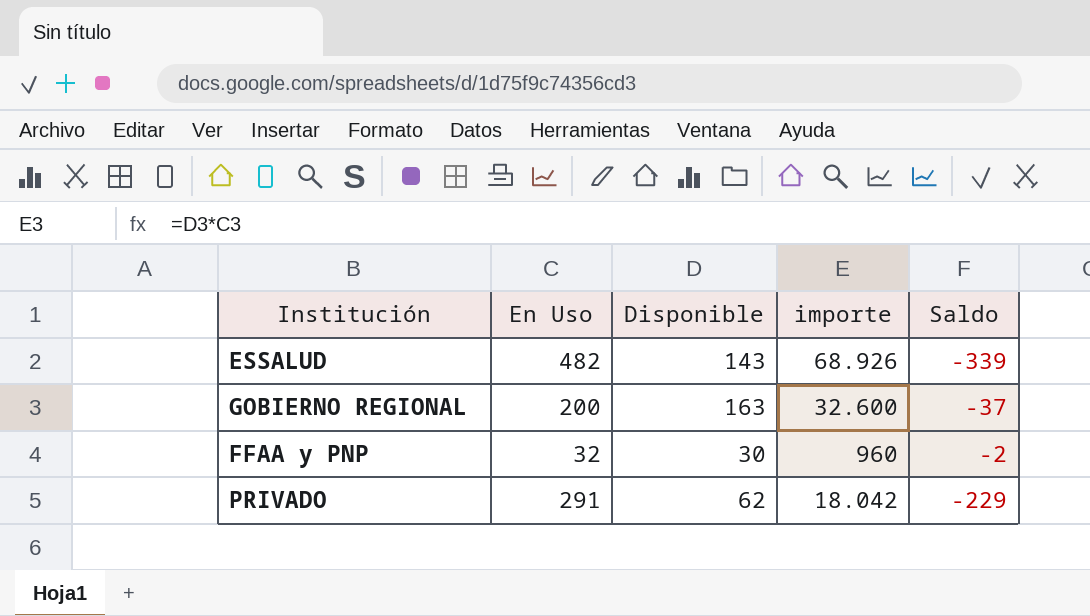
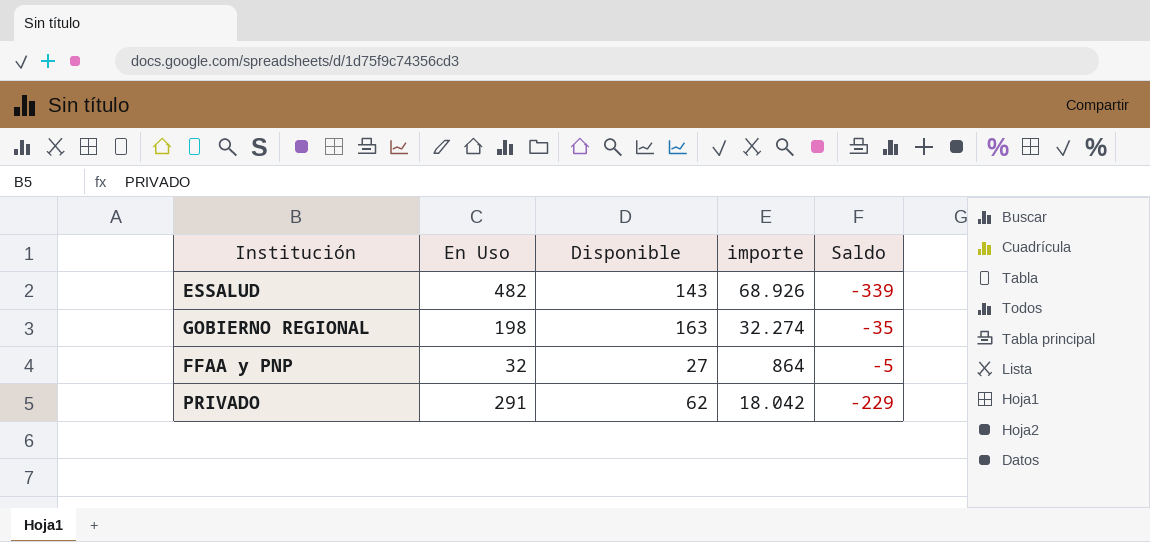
GOBIERNO REGIONAL | En Uso: 200 -> 198
GOBIERNO REGIONAL | importe: 32.600 -> 32.274
GOBIERNO REGIONAL | Saldo: -37 -> -35
FFAA y PNP | Disponible: 30 -> 27
FFAA y PNP | importe: 960 -> 864
FFAA y PNP | Saldo: -2 -> -5

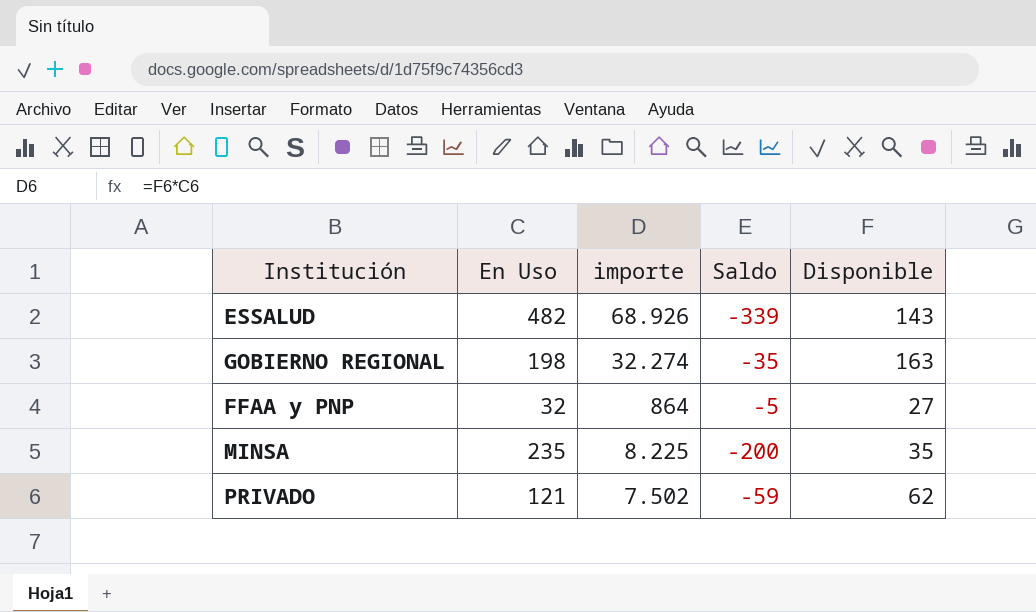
column Disponible | position: 3 -> 5
row MINSA: none -> 235 | 8.225 | -200 | 35
PRIVADO | En Uso: 291 -> 121
PRIVADO | importe: 18.042 -> 7.502
PRIVADO | Saldo: -229 -> -59

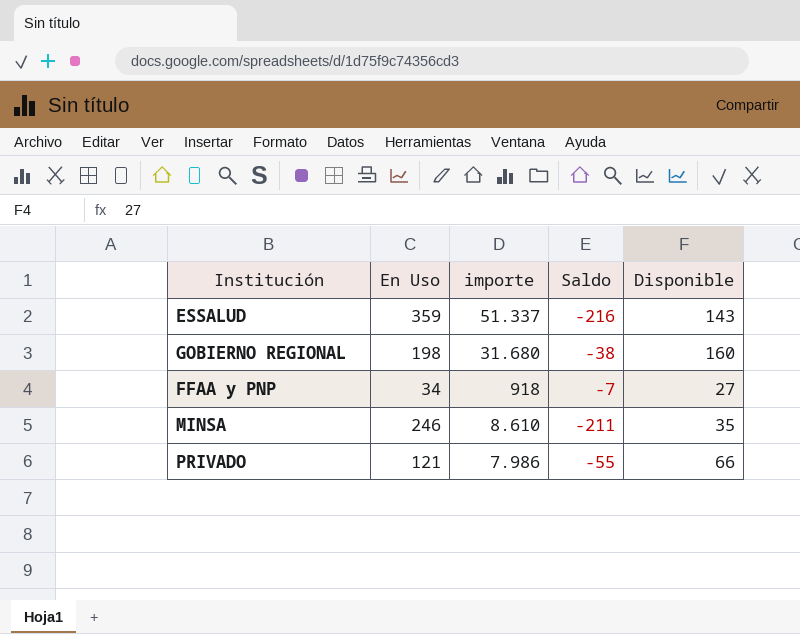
ESSALUD | En Uso: 482 -> 359
ESSALUD | importe: 68.926 -> 51.337
ESSALUD | Saldo: -339 -> -216
GOBIERNO REGIONAL | importe: 32.274 -> 31.680
GOBIERNO REGIONAL | Saldo: -35 -> -38
GOBIERNO REGIONAL | Disponible: 163 -> 160
FFAA y PNP | En Uso: 32 -> 34
FFAA y PNP | importe: 864 -> 918
FFAA y PNP | Saldo: -5 -> -7
MINSA | En Uso: 235 -> 246
MINSA | importe: 8.225 -> 8.610
MINSA | Saldo: -200 -> -211
PRIVADO | importe: 7.502 -> 7.986
PRIVADO | Saldo: -59 -> -55
PRIVADO | Disponible: 62 -> 66

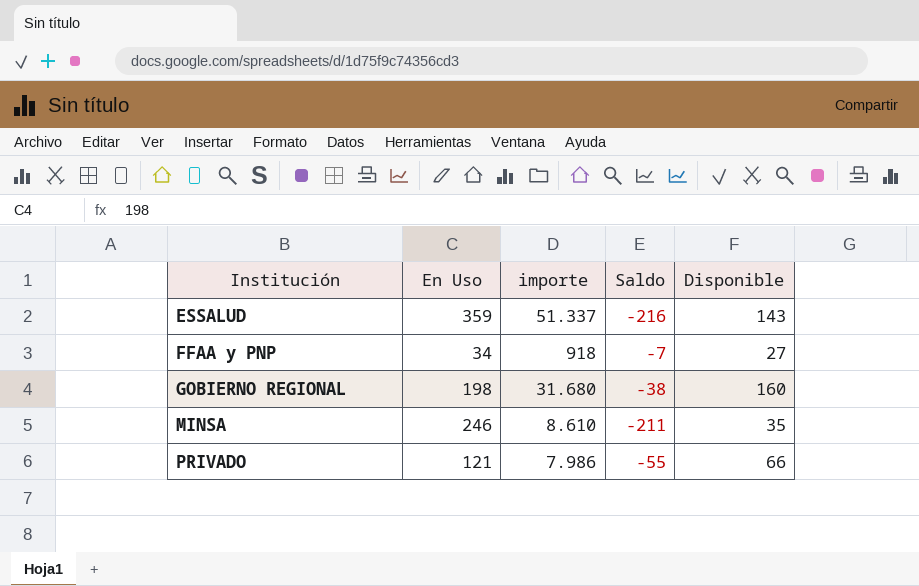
row order: none -> Institución ascending

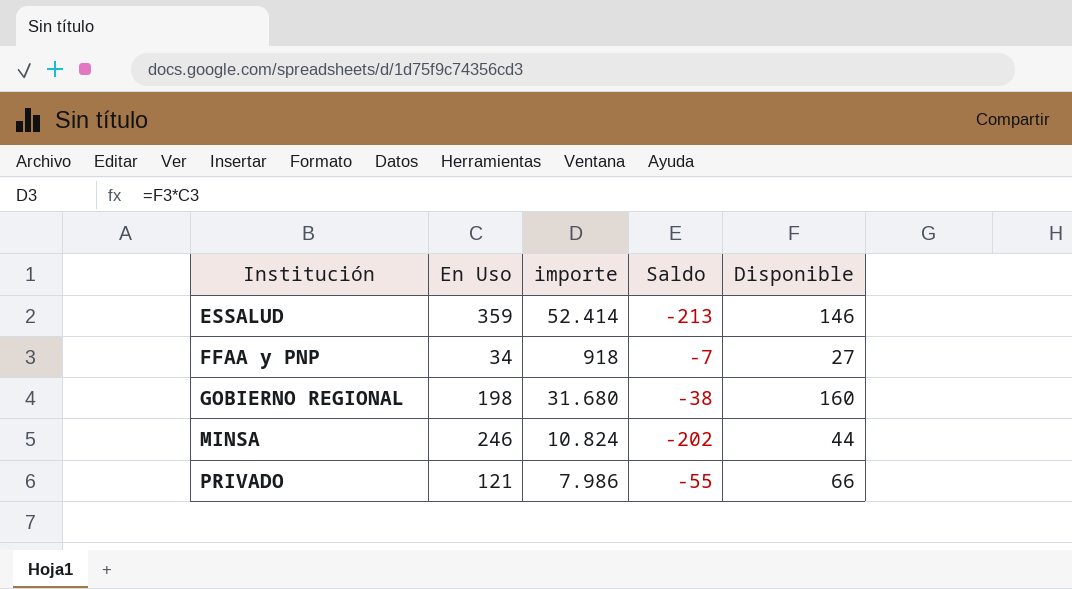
ESSALUD | importe: 51.337 -> 52.414
ESSALUD | Saldo: -216 -> -213
ESSALUD | Disponible: 143 -> 146
MINSA | importe: 8.610 -> 10.824
MINSA | Saldo: -211 -> -202
MINSA | Disponible: 35 -> 44

